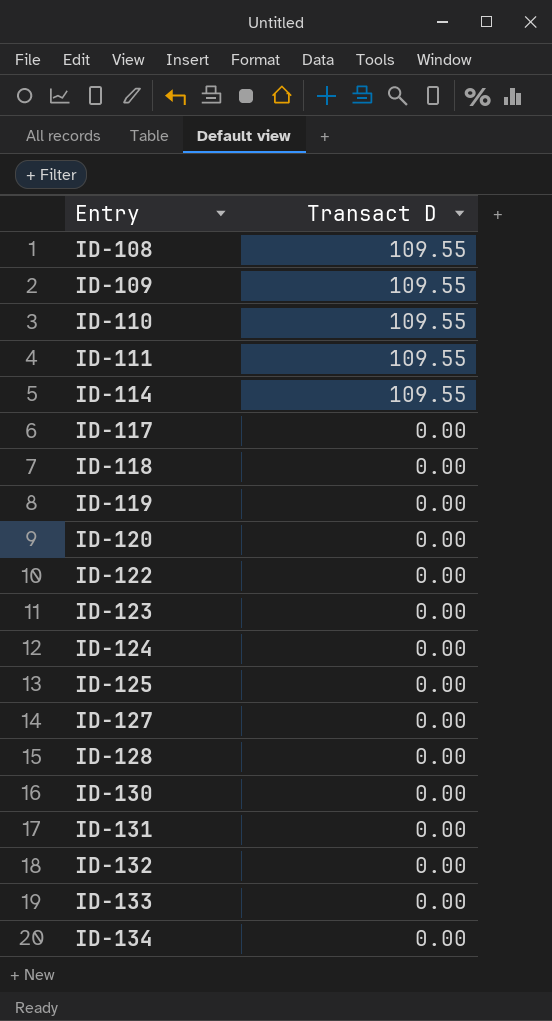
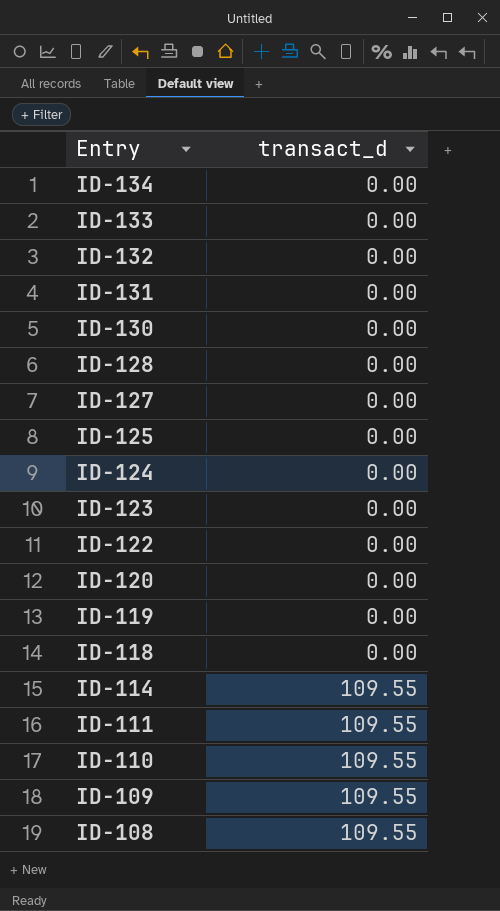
row order: Entry ascending -> Entry descending
column name: Transact D -> transact_d
row ID-117: 0.00 -> none

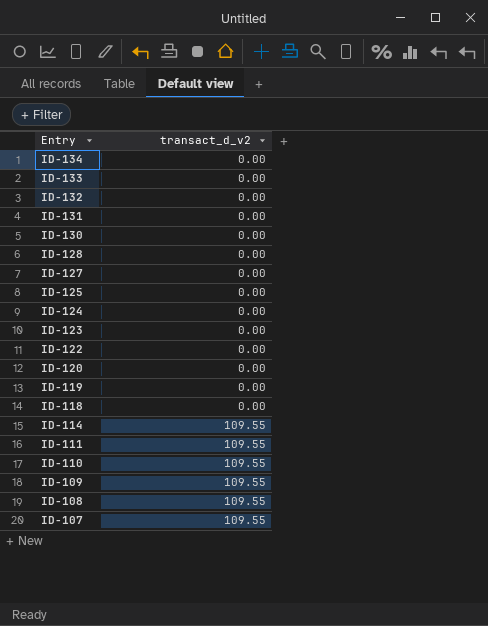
column name: transact_d -> transact_d_v2
row ID-107: none -> 109.55

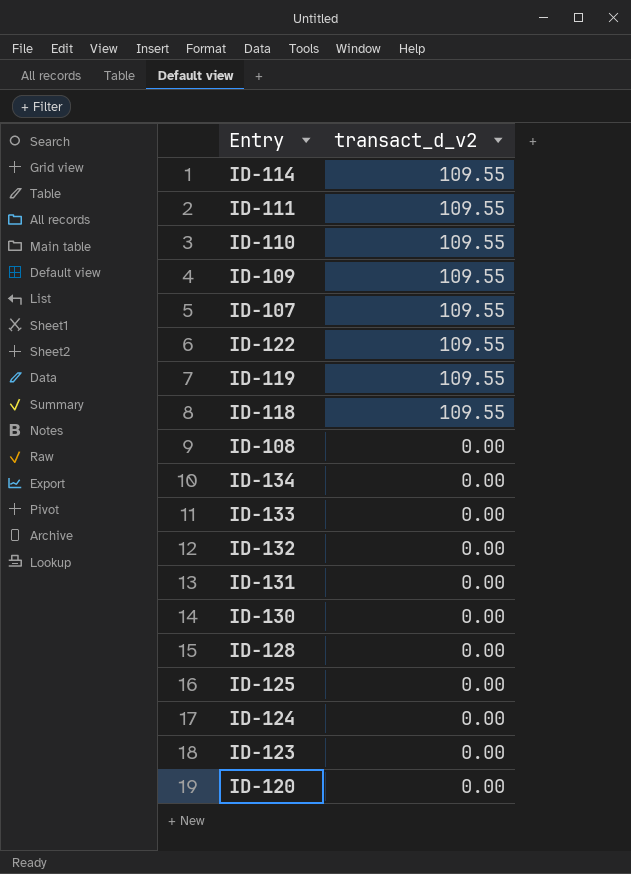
row order: Entry descending -> transact_d_v2 descending
row ID-127: 0.00 -> none
ID-122 | transact_d_v2: 0.00 -> 109.55
ID-119 | transact_d_v2: 0.00 -> 109.55
ID-118 | transact_d_v2: 0.00 -> 109.55
ID-108 | transact_d_v2: 109.55 -> 0.00

